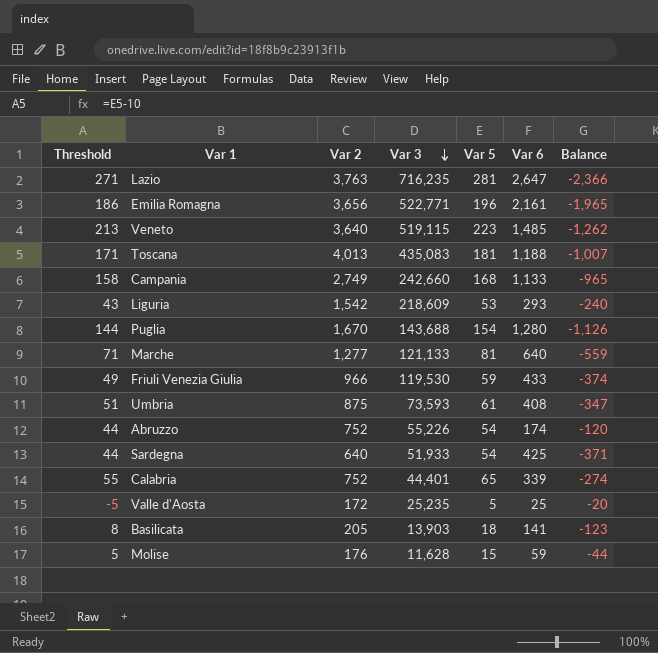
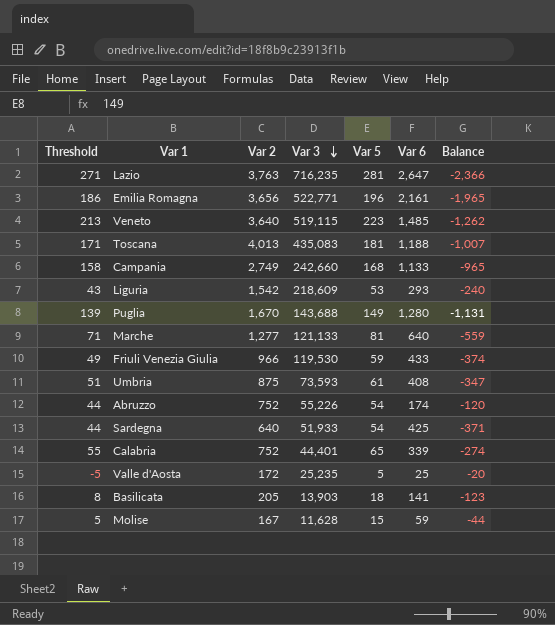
Puglia | Threshold: 144 -> 139
Puglia | Var 5: 154 -> 149
Puglia | Balance: -1,126 -> -1,131
Molise | Var 2: 176 -> 167

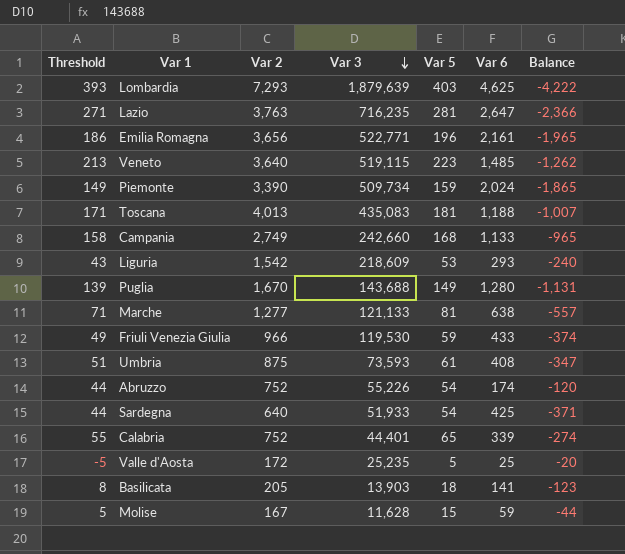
row Lombardia: none -> 393 | 7,293 | 1,879,639 | 403 | 4,625 | -4,222
row Piemonte: none -> 149 | 3,390 | 509,734 | 159 | 2,024 | -1,865
Marche | Var 6: 640 -> 638
Marche | Balance: -559 -> -557

